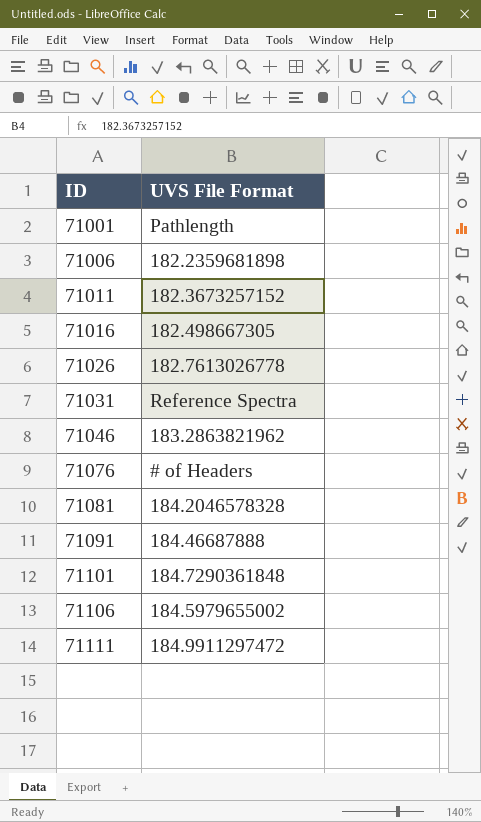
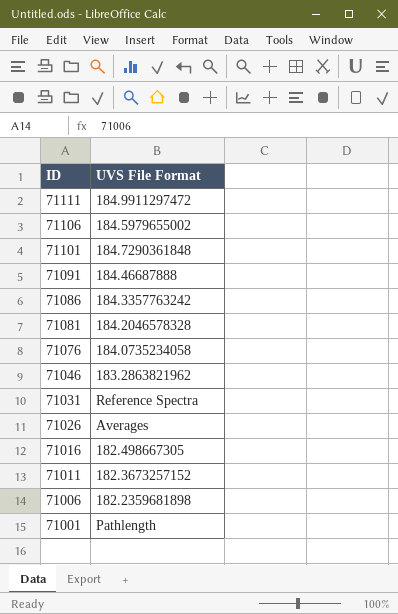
row order: ID ascending -> ID descending
row 71086: none -> 184.3357763242
71076 | UVS File Format: # of Headers -> 184.0735234058
71026 | UVS File Format: 182.7613026778 -> Averages

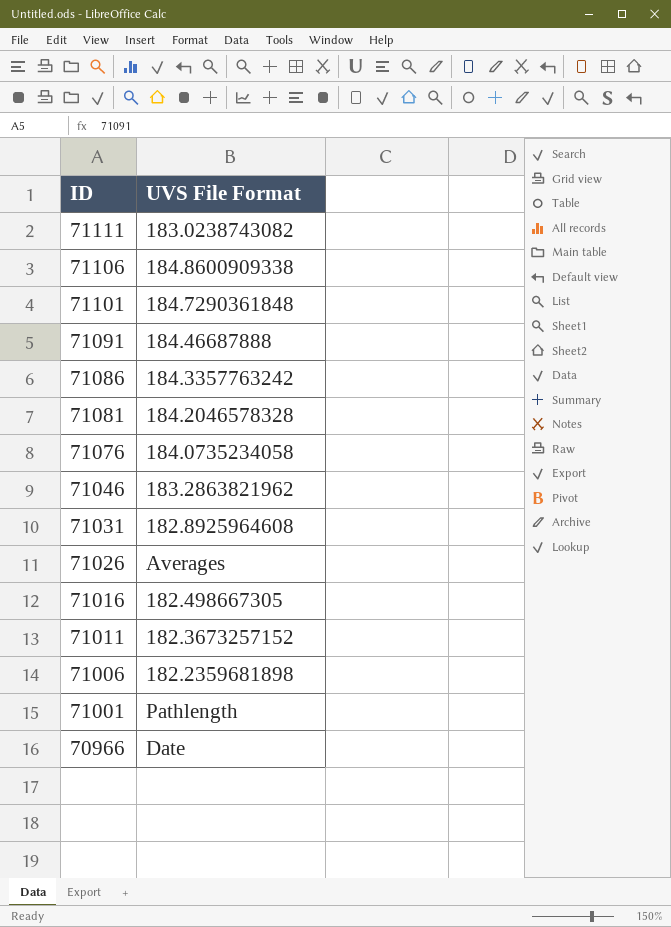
71111 | UVS File Format: 184.9911297472 -> 183.0238743082
71106 | UVS File Format: 184.5979655002 -> 184.8600909338
71031 | UVS File Format: Reference Spectra -> 182.8925964608
row 70966: none -> Date

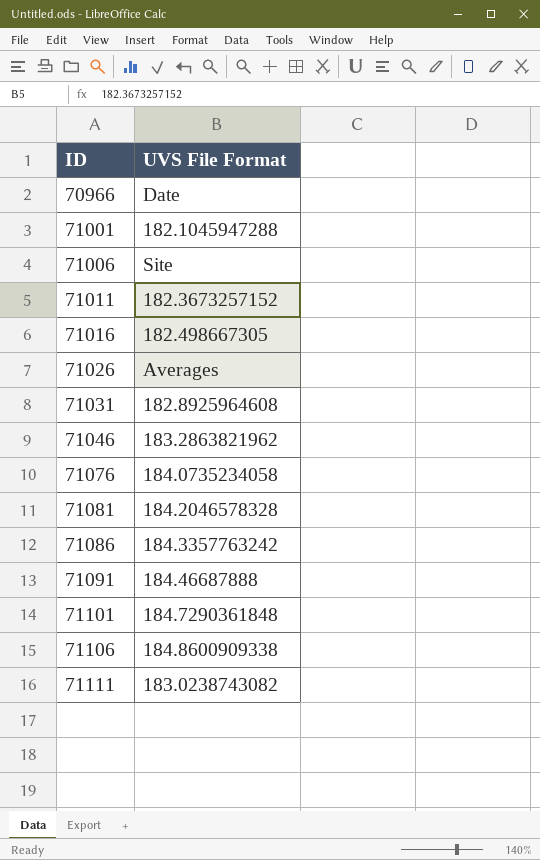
row order: ID descending -> ID ascending
71001 | UVS File Format: Pathlength -> 182.1045947288
71006 | UVS File Format: 182.2359681898 -> Site

